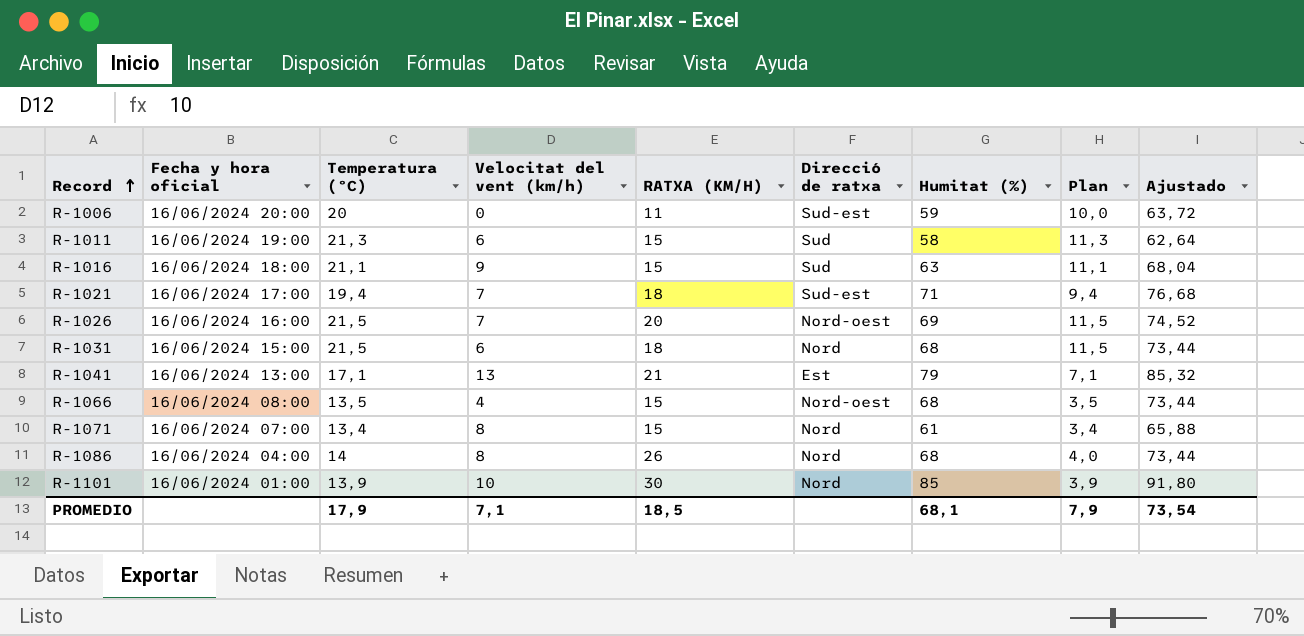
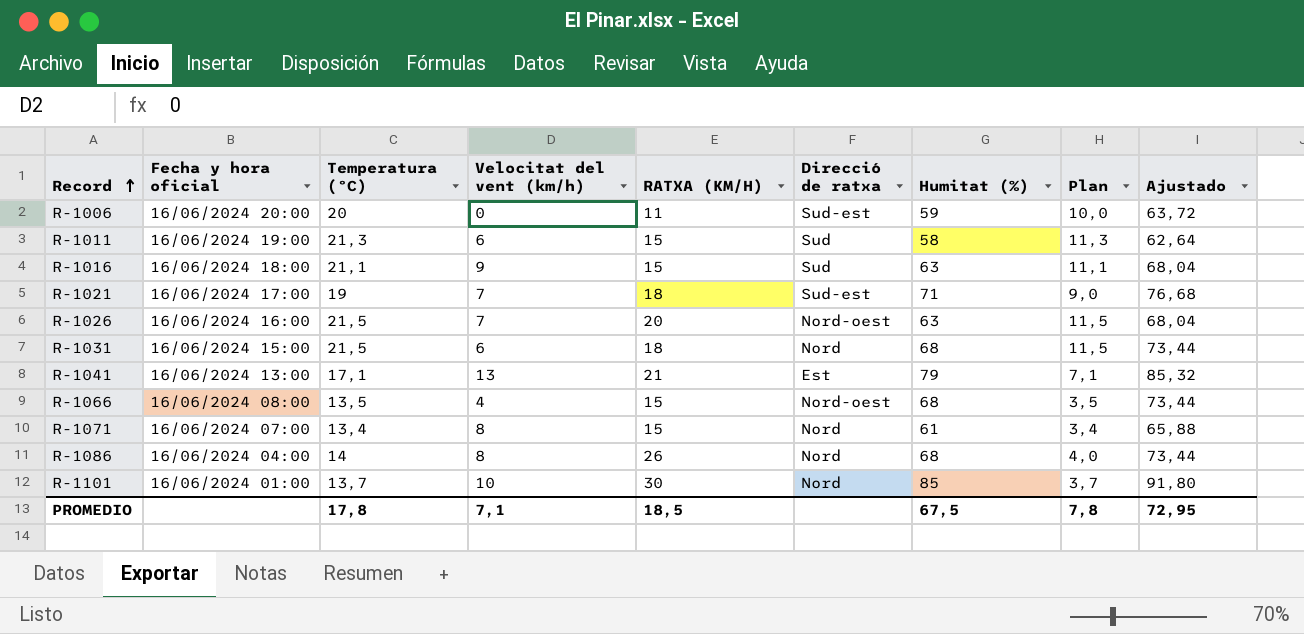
R-1021 | Temperatura (ºC): 19,4 -> 19
R-1021 | Plan: 9,4 -> 9,0
R-1026 | Humitat (%): 69 -> 63
R-1026 | Ajustado: 74,52 -> 68,04
R-1101 | Temperatura (ºC): 13,9 -> 13,7
R-1101 | Plan: 3,9 -> 3,7
PROMEDIO | Temperatura (ºC): 17,9 -> 17,8
PROMEDIO | Humitat (%): 68,1 -> 67,5
PROMEDIO | Plan: 7,9 -> 7,8
PROMEDIO | Ajustado: 73,54 -> 72,95

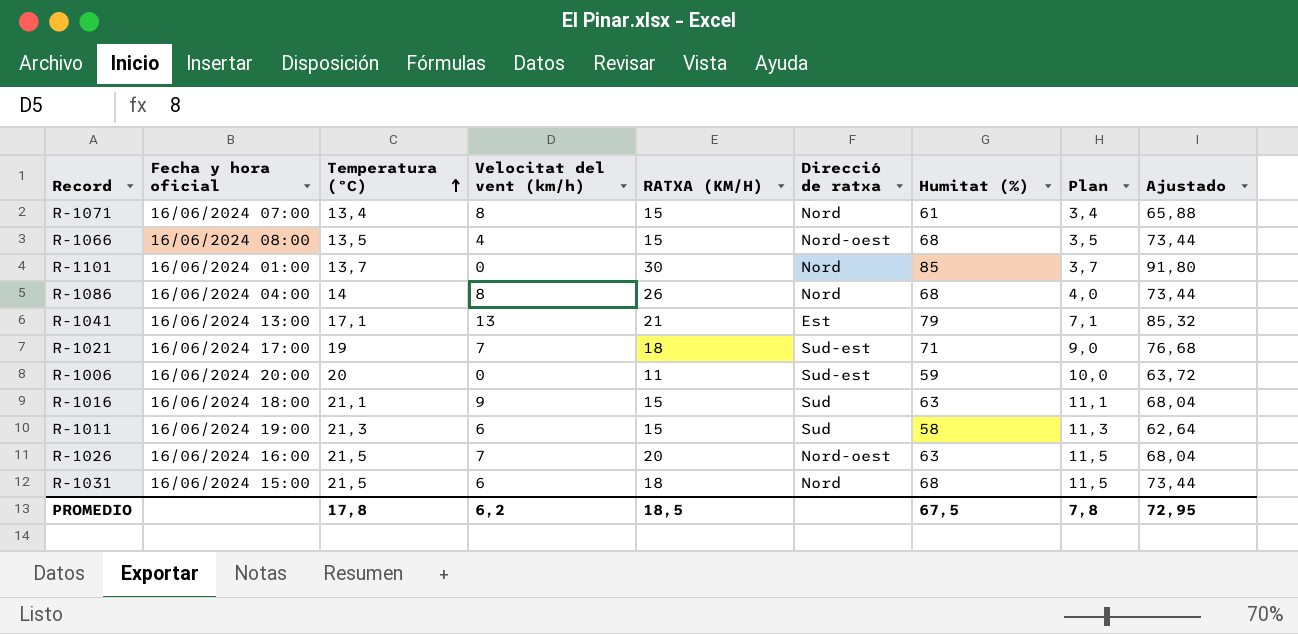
row order: Record ascending -> Temperatura (ºC) ascending
R-1101 | Velocitat del vent (km/h): 10 -> 0
PROMEDIO | Velocitat del vent (km/h): 7,1 -> 6,2

